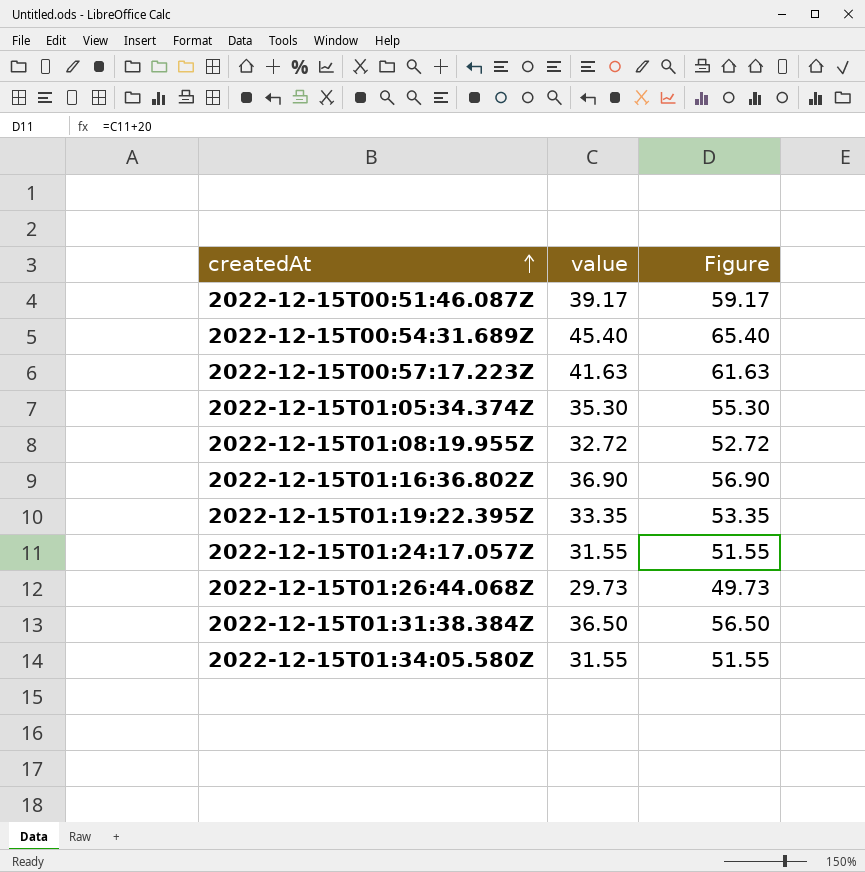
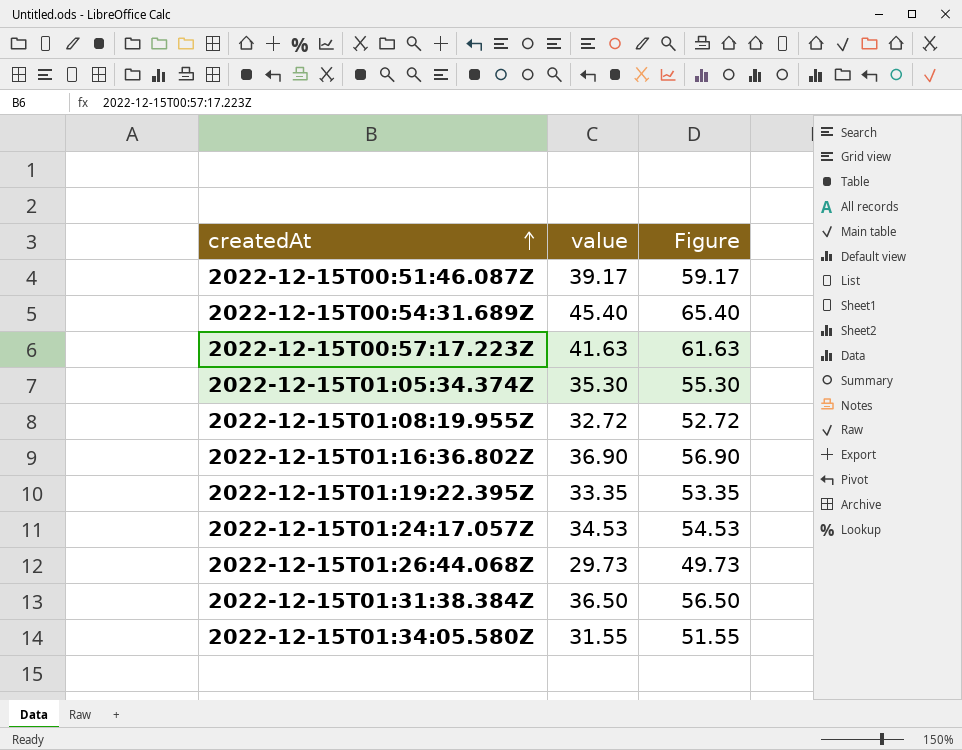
2022-12-15T01:24:17.057Z | value: 31.55 -> 34.53
2022-12-15T01:24:17.057Z | Figure: 51.55 -> 54.53

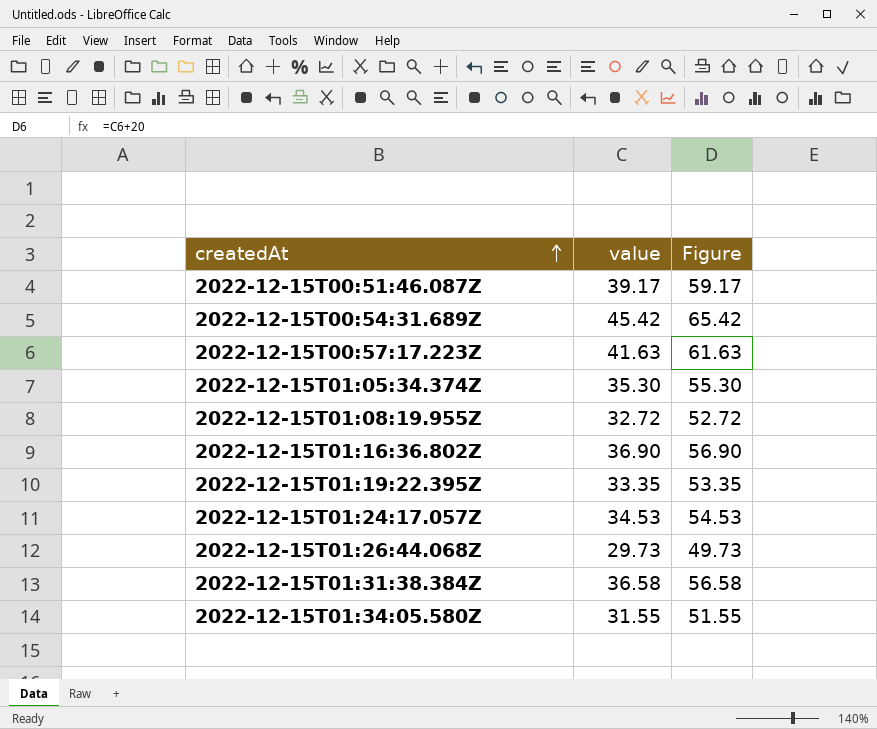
2022-12-15T00:54:31.689Z | value: 45.40 -> 45.42
2022-12-15T00:54:31.689Z | Figure: 65.40 -> 65.42
2022-12-15T01:31:38.384Z | value: 36.50 -> 36.58
2022-12-15T01:31:38.384Z | Figure: 56.50 -> 56.58

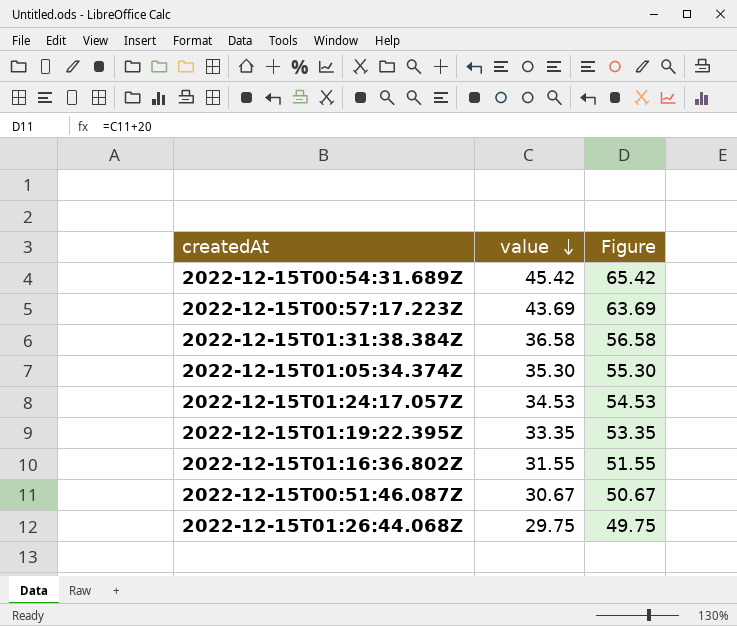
row order: createdAt ascending -> value descending
row 2022-12-15T01:08:19.955Z: 32.72 | 52.72 -> none
row 2022-12-15T01:34:05.580Z: 31.55 | 51.55 -> none
2022-12-15T00:57:17.223Z | value: 41.63 -> 43.69
2022-12-15T00:57:17.223Z | Figure: 61.63 -> 63.69
2022-12-15T01:16:36.802Z | value: 36.90 -> 31.55
2022-12-15T01:16:36.802Z | Figure: 56.90 -> 51.55
2022-12-15T00:51:46.087Z | value: 39.17 -> 30.67
2022-12-15T00:51:46.087Z | Figure: 59.17 -> 50.67
2022-12-15T01:26:44.068Z | value: 29.73 -> 29.75
2022-12-15T01:26:44.068Z | Figure: 49.73 -> 49.75

